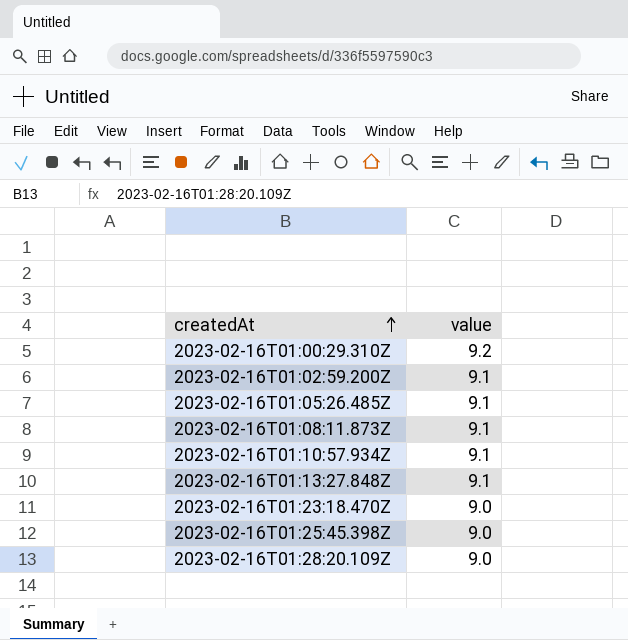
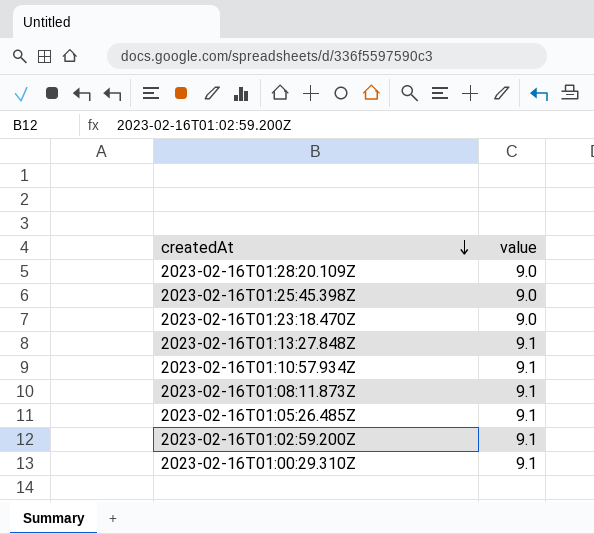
row order: createdAt ascending -> createdAt descending
2023-02-16T01:00:29.310Z | value: 9.2 -> 9.1

